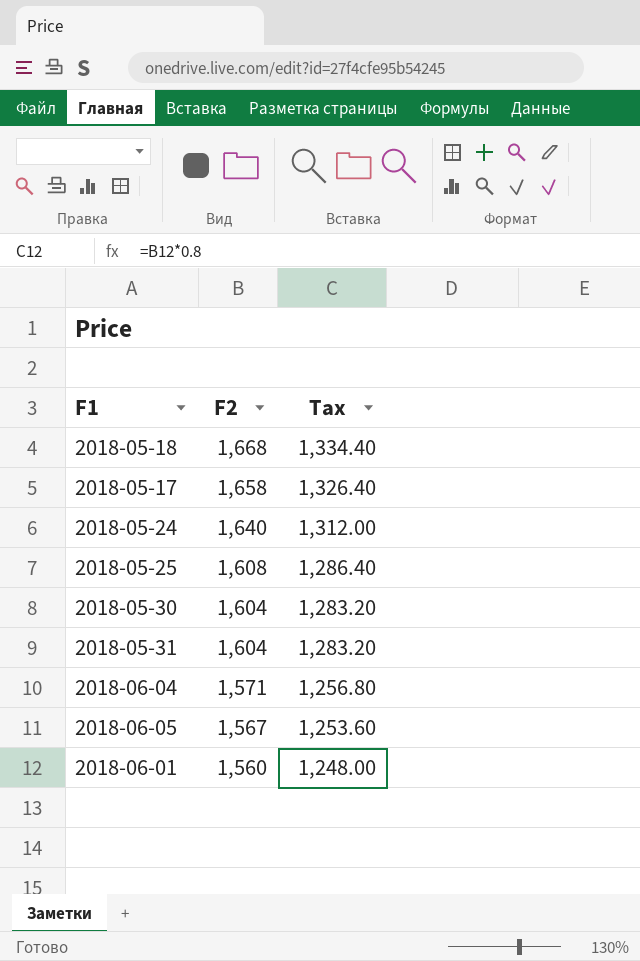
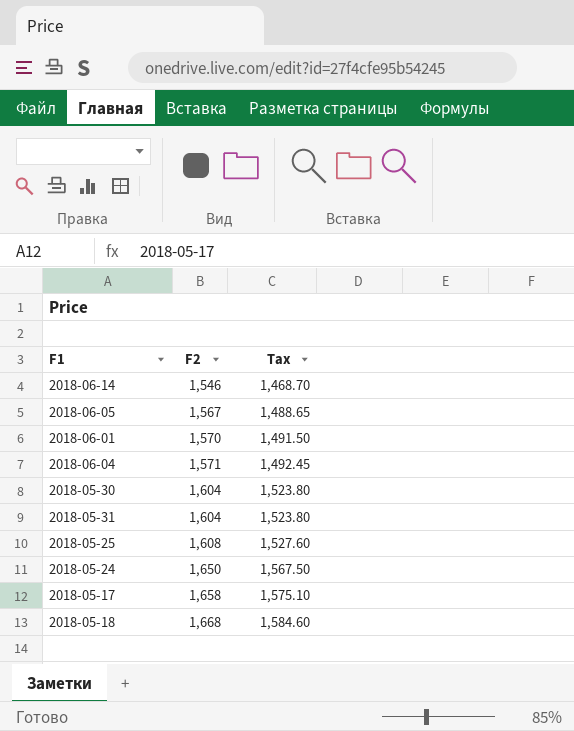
row order: F2 descending -> F2 ascending
column Tax | formula: [F2] * 0.8 -> [F2] * 0.95
row 2018-06-14: none -> 1,546 | 1,468.70
2018-06-01 | F2: 1,560 -> 1,570
2018-05-24 | F2: 1,640 -> 1,650

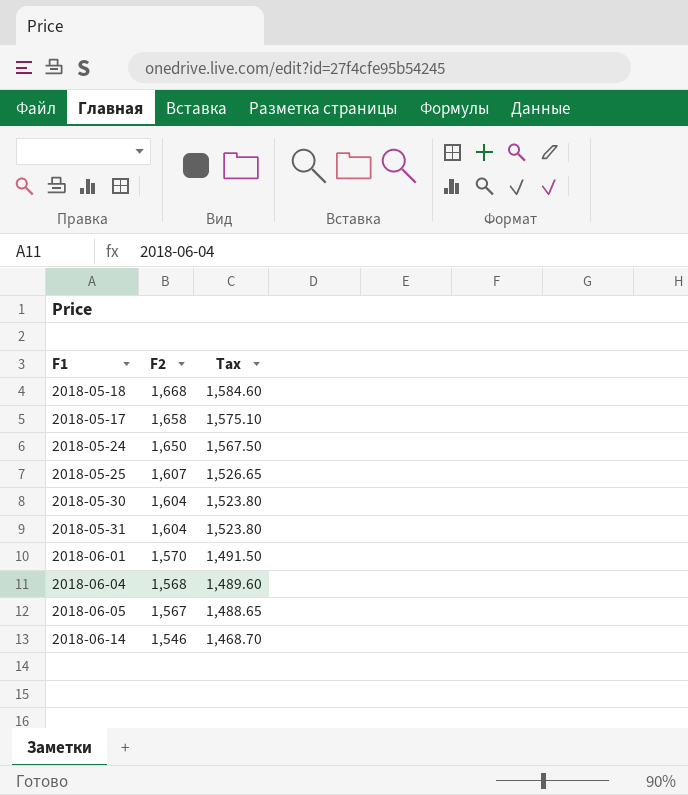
row order: F2 ascending -> F2 descending
2018-05-25 | F2: 1,608 -> 1,607
2018-05-25 | Tax: 1,527.60 -> 1,526.65
2018-06-04 | F2: 1,571 -> 1,568
2018-06-04 | Tax: 1,492.45 -> 1,489.60

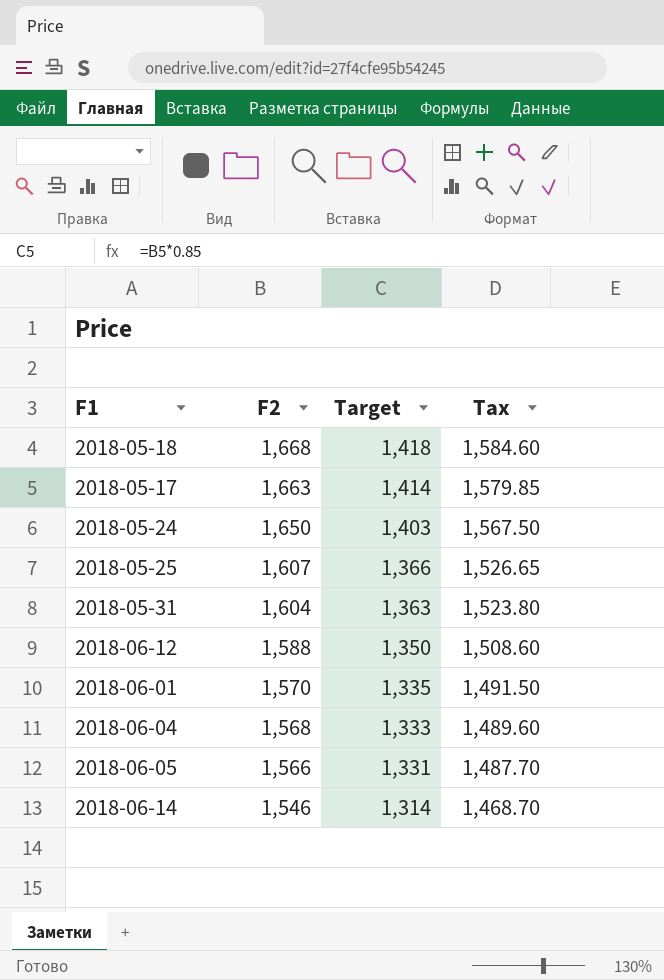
column Target | formula: none -> [F2] * 0.85
row 2018-05-30: 1,604 | 1,523.80 -> none
2018-05-17 | F2: 1,658 -> 1,663
2018-05-17 | Tax: 1,575.10 -> 1,579.85
row 2018-06-12: none -> 1,588 | 1,350 | 1,508.60
2018-06-05 | F2: 1,567 -> 1,566
2018-06-05 | Tax: 1,488.65 -> 1,487.70

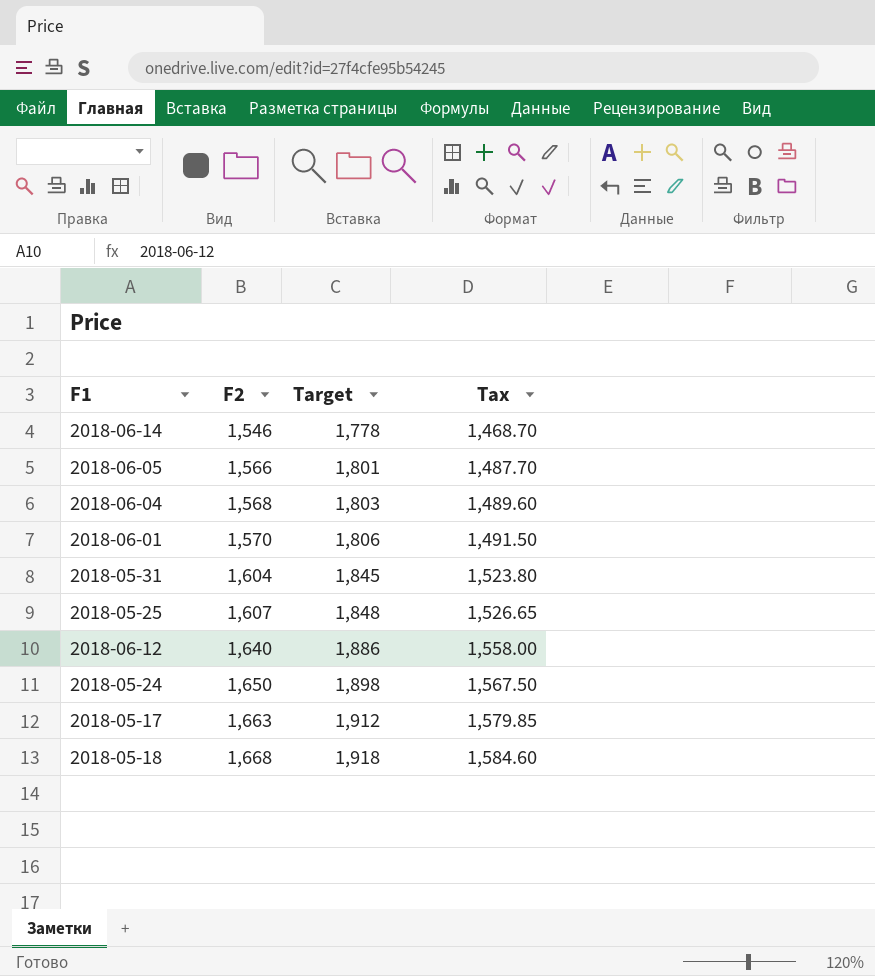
row order: F2 descending -> F2 ascending
column Target | formula: [F2] * 0.85 -> [F2] * 1.15
2018-06-12 | F2: 1,588 -> 1,640
2018-06-12 | Tax: 1,508.60 -> 1,558.00

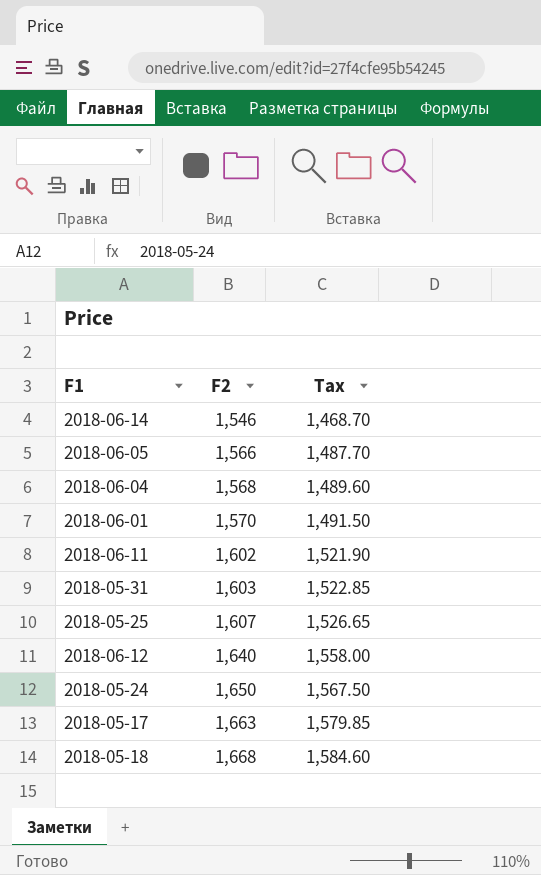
column Target | formula: [F2] * 1.15 -> none
row 2018-06-11: none -> 1,602 | 1,521.90
2018-05-31 | F2: 1,604 -> 1,603
2018-05-31 | Tax: 1,523.80 -> 1,522.85

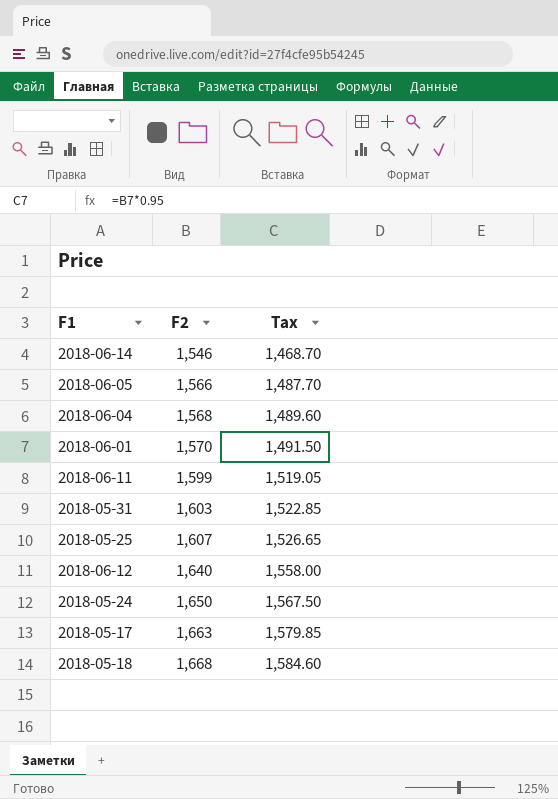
2018-06-11 | F2: 1,602 -> 1,599
2018-06-11 | Tax: 1,521.90 -> 1,519.05

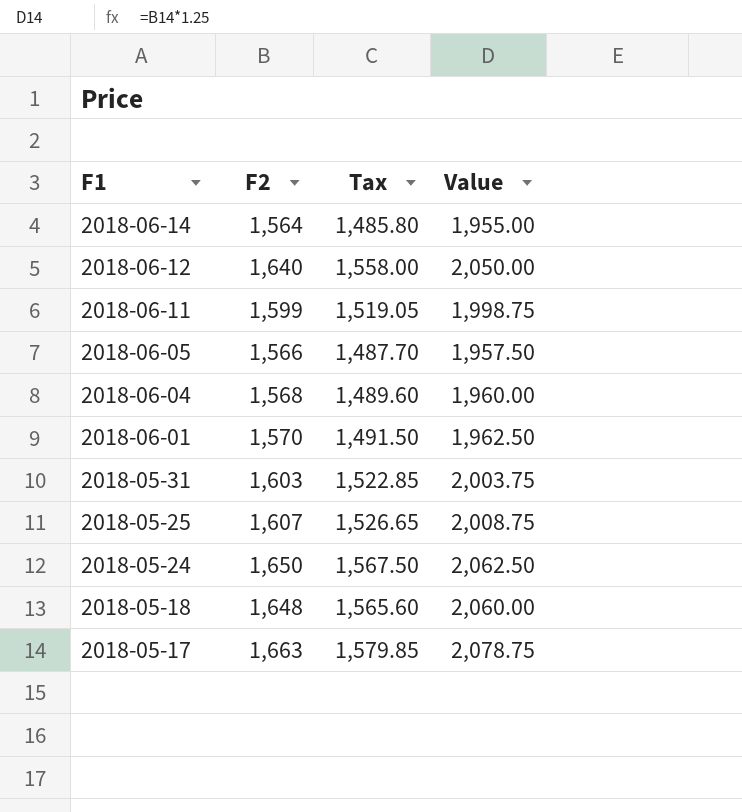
row order: F2 ascending -> F1 descending
column Value | formula: none -> [F2] * 1.25
2018-06-14 | F2: 1,546 -> 1,564
2018-06-14 | Tax: 1,468.70 -> 1,485.80
2018-05-18 | F2: 1,668 -> 1,648
2018-05-18 | Tax: 1,584.60 -> 1,565.60

